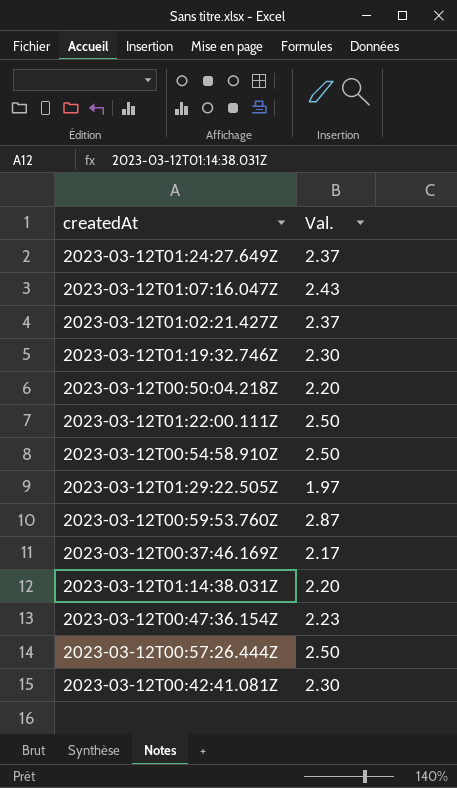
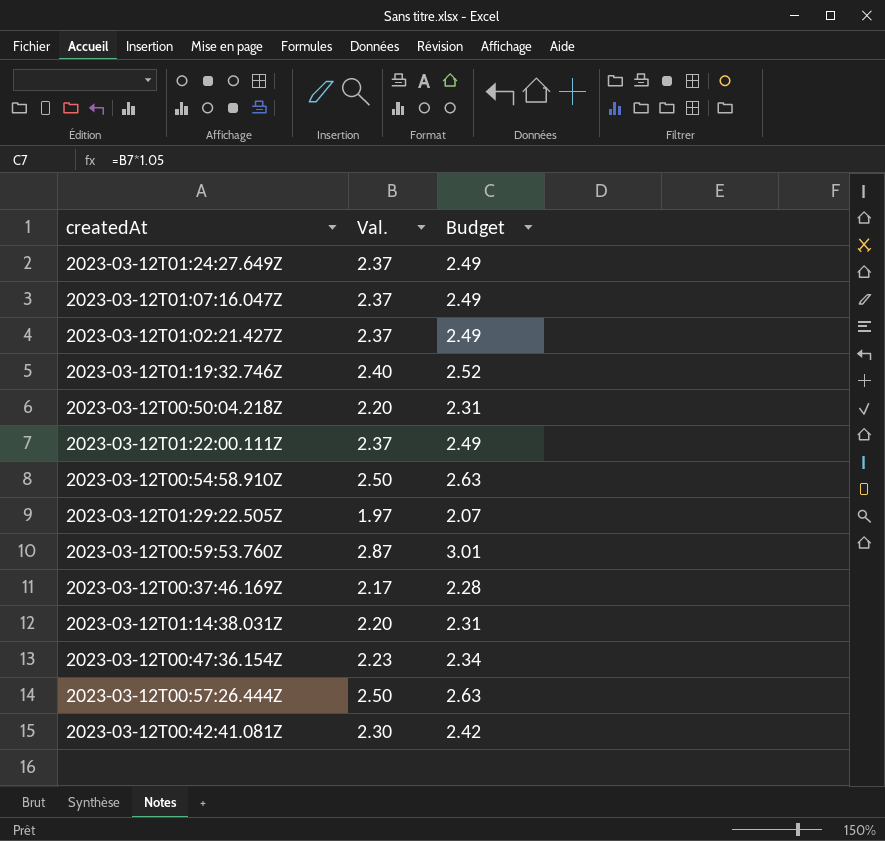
column Budget | formula: none -> [Val.] * 1.05
2023-03-12T01:07:16.047Z | Val.: 2.43 -> 2.37
2023-03-12T01:19:32.746Z | Val.: 2.30 -> 2.40
2023-03-12T01:22:00.111Z | Val.: 2.50 -> 2.37

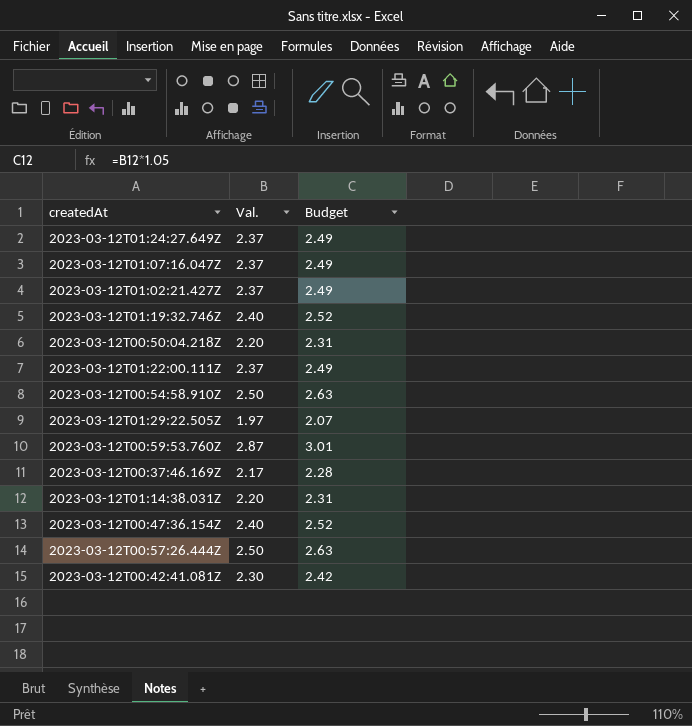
2023-03-12T00:47:36.154Z | Val.: 2.23 -> 2.40
2023-03-12T00:47:36.154Z | Budget: 2.34 -> 2.52

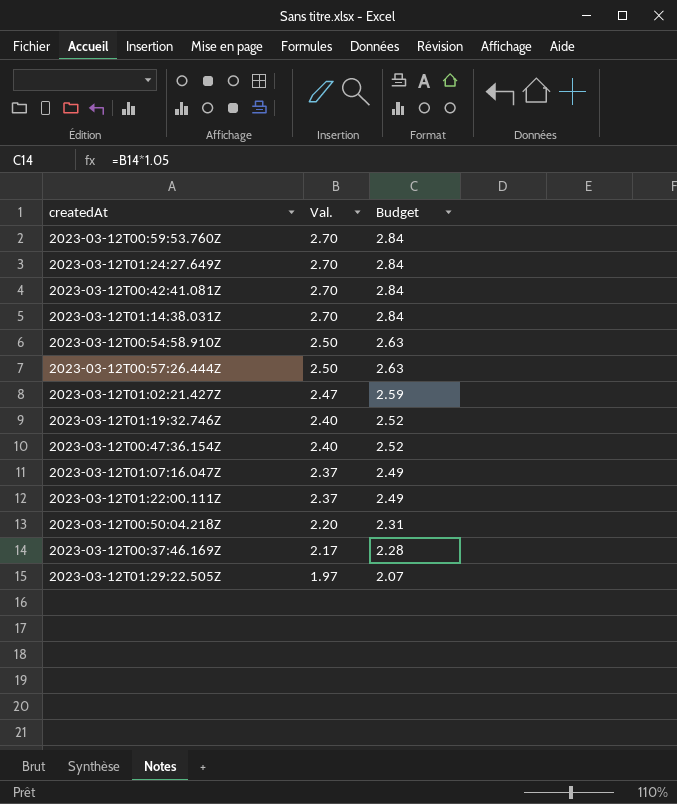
row order: none -> Val. descending
2023-03-12T00:59:53.760Z | Val.: 2.87 -> 2.70
2023-03-12T00:59:53.760Z | Budget: 3.01 -> 2.84
2023-03-12T01:24:27.649Z | Val.: 2.37 -> 2.70
2023-03-12T01:24:27.649Z | Budget: 2.49 -> 2.84
2023-03-12T00:42:41.081Z | Val.: 2.30 -> 2.70
2023-03-12T00:42:41.081Z | Budget: 2.42 -> 2.84
2023-03-12T01:14:38.031Z | Val.: 2.20 -> 2.70
2023-03-12T01:14:38.031Z | Budget: 2.31 -> 2.84
2023-03-12T01:02:21.427Z | Val.: 2.37 -> 2.47
2023-03-12T01:02:21.427Z | Budget: 2.49 -> 2.59

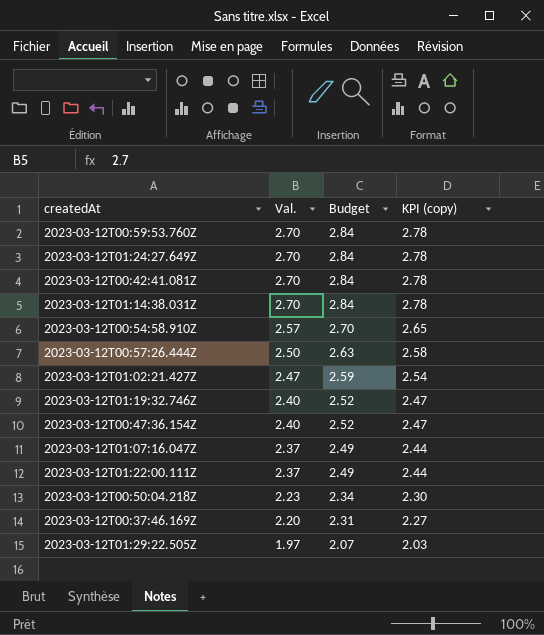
column KPI (copy) | formula: none -> [Val.] * 1.03
2023-03-12T00:54:58.910Z | Val.: 2.50 -> 2.57
2023-03-12T00:54:58.910Z | Budget: 2.63 -> 2.70
2023-03-12T00:50:04.218Z | Val.: 2.20 -> 2.23
2023-03-12T00:50:04.218Z | Budget: 2.31 -> 2.34
2023-03-12T00:37:46.169Z | Val.: 2.17 -> 2.20
2023-03-12T00:37:46.169Z | Budget: 2.28 -> 2.31

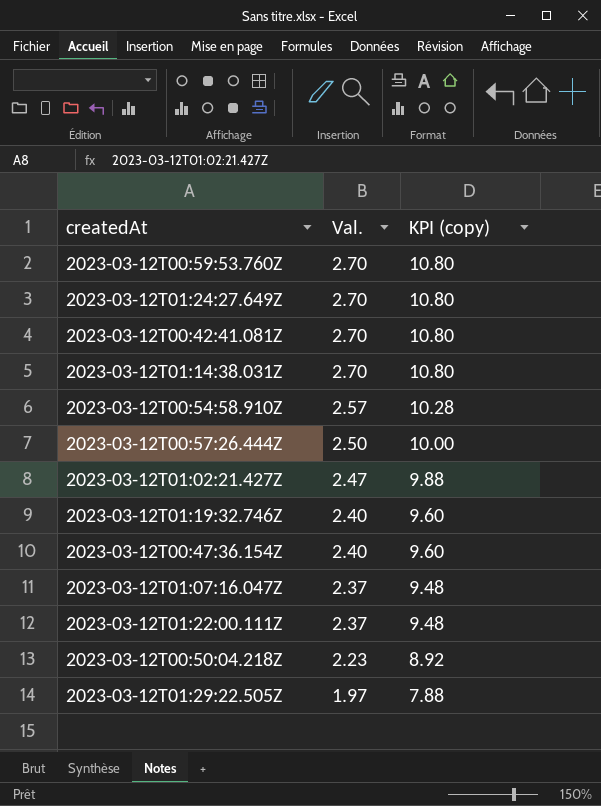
column Budget | formula: [Val.] * 1.05 -> none
column KPI (copy) | formula: [Val.] * 1.03 -> [Val.] * 4
row 2023-03-12T00:37:46.169Z: 2.20 | 2.31 | 2.27 -> none

